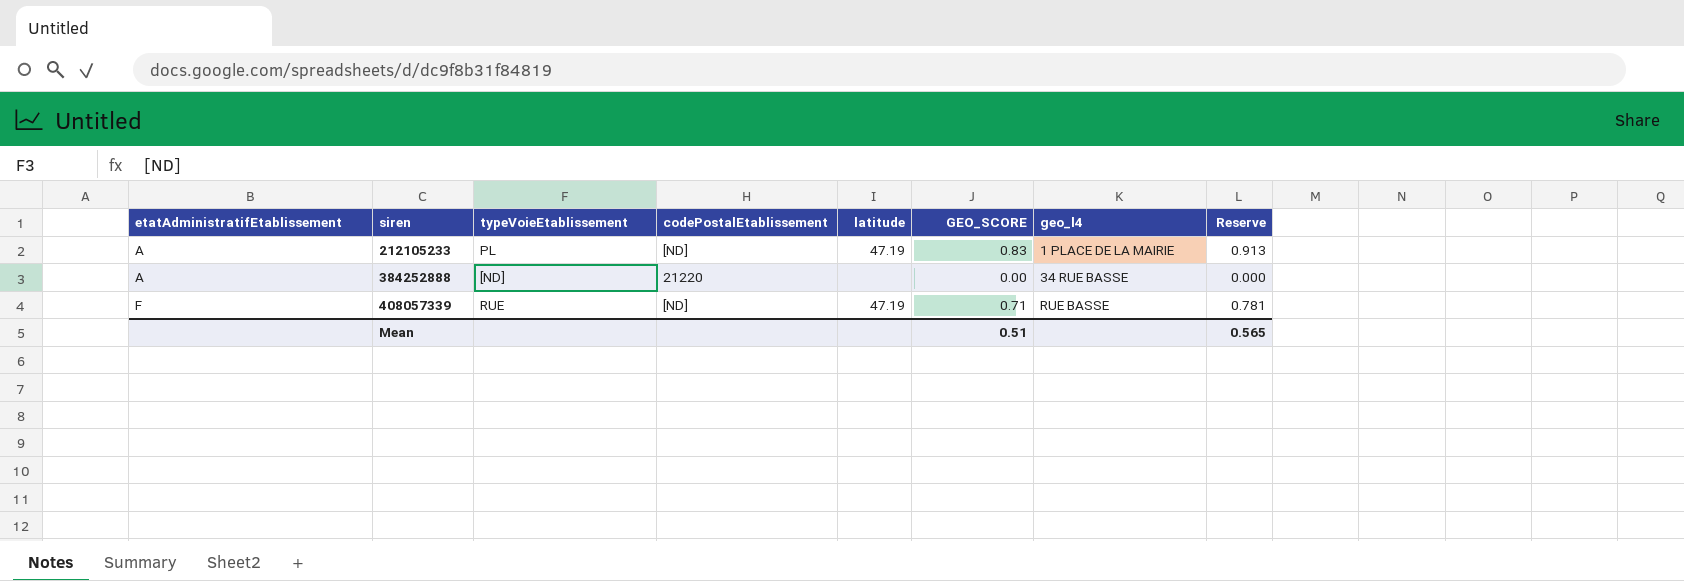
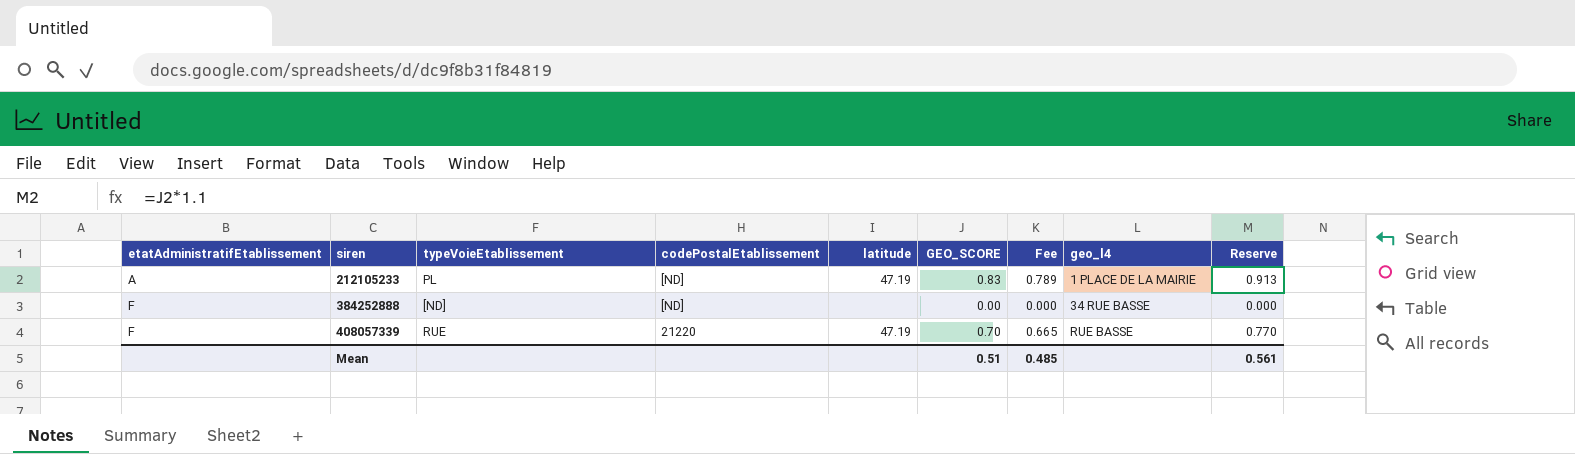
column Fee | formula: none -> [GEO_SCORE] * 0.95
384252888 | etatAdministratifEtablissement: A -> F
384252888 | codePostalEtablissement: 21220 -> [ND]
408057339 | codePostalEtablissement: [ND] -> 21220
408057339 | GEO_SCORE: 0.71 -> 0.70
408057339 | Reserve: 0.781 -> 0.770
Mean | Reserve: 0.565 -> 0.561

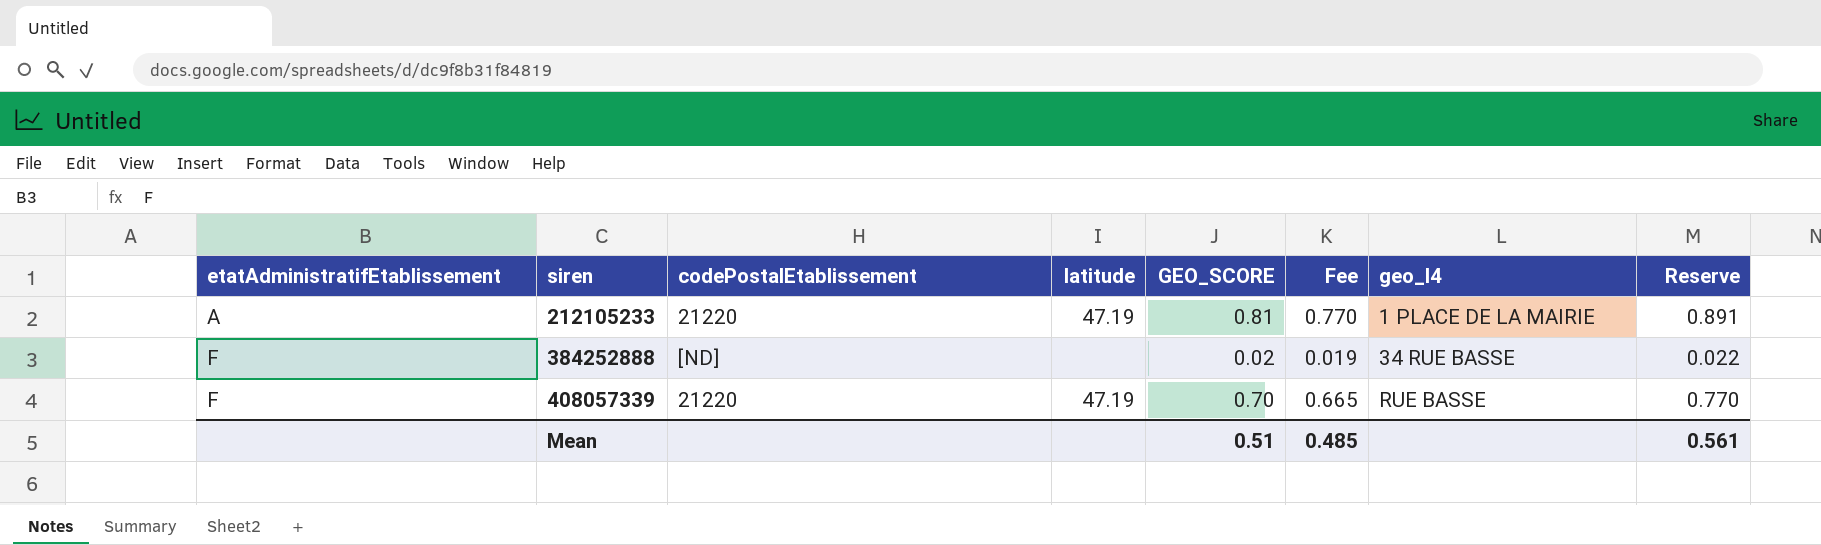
column typeVoieEtablissement | position: 3 -> none
212105233 | codePostalEtablissement: [ND] -> 21220
212105233 | GEO_SCORE: 0.83 -> 0.81
212105233 | Fee: 0.789 -> 0.770
212105233 | Reserve: 0.913 -> 0.891
384252888 | GEO_SCORE: 0.00 -> 0.02
384252888 | Fee: 0.000 -> 0.019
384252888 | Reserve: 0.000 -> 0.022

